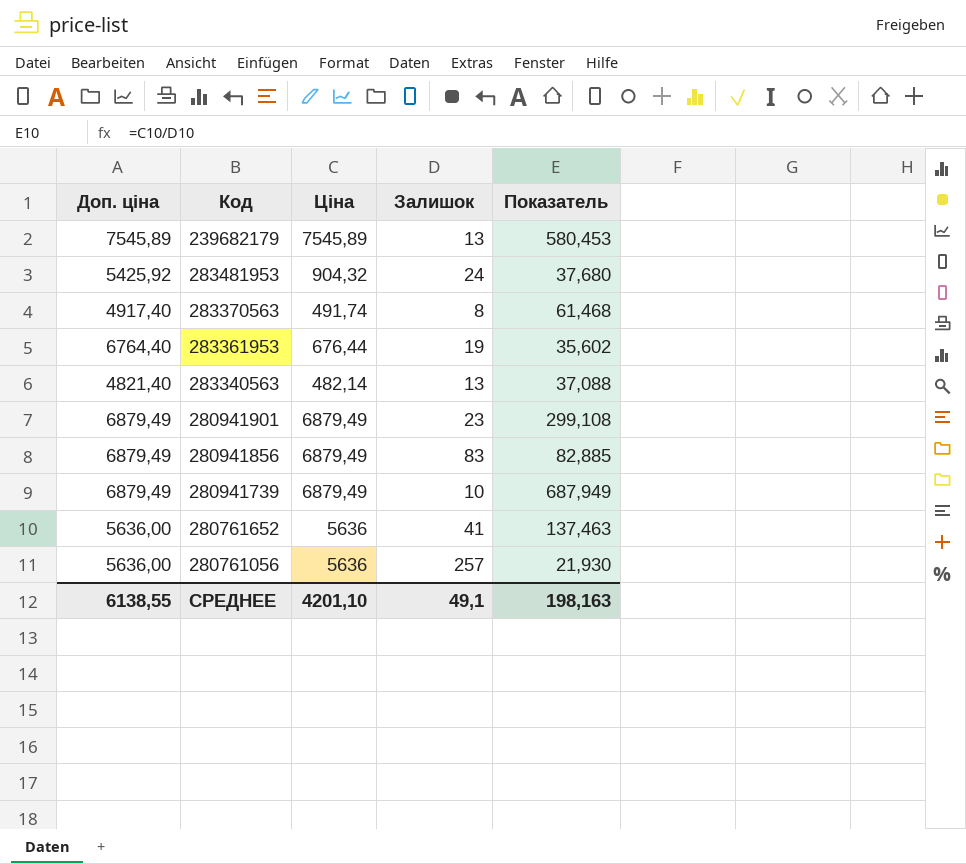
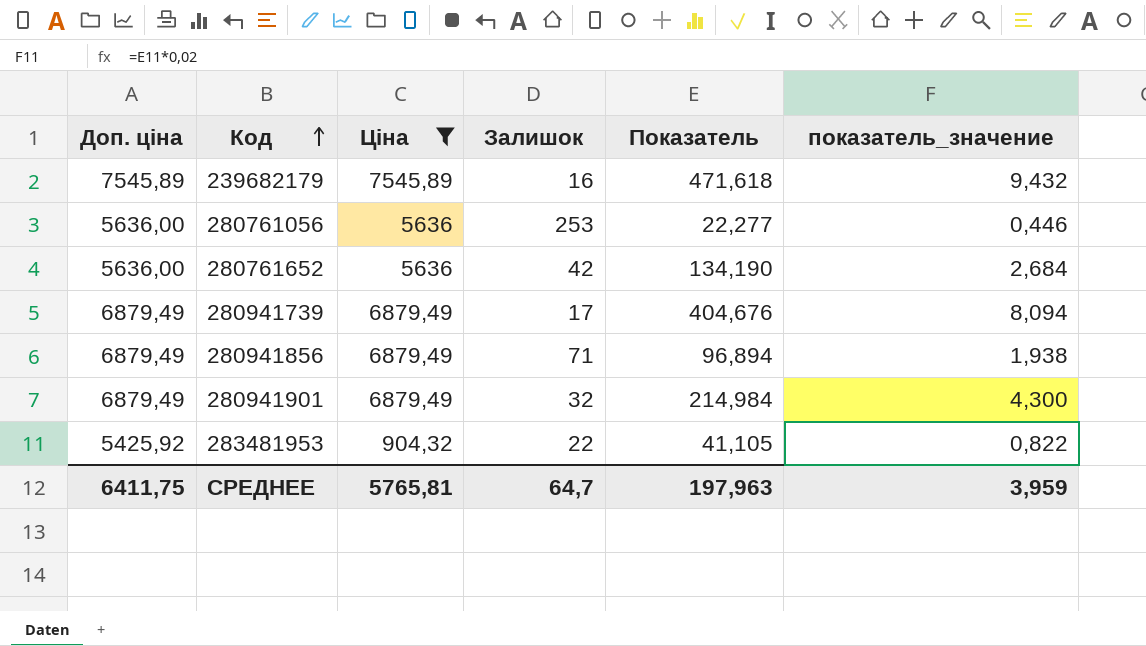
filter: none -> Ціна >= 904,32
row order: none -> Код ascending
column показатель_значение | formula: none -> [Показатель] * 0,02
239682179 | Залишок: 13 -> 16
239682179 | Показатель: 580,453 -> 471,618
280761056 | Залишок: 257 -> 253
280761056 | Показатель: 21,930 -> 22,277
280761652 | Залишок: 41 -> 42
280761652 | Показатель: 137,463 -> 134,190
280941739 | Залишок: 10 -> 17
280941739 | Показатель: 687,949 -> 404,676
280941856 | Залишок: 83 -> 71
280941856 | Показатель: 82,885 -> 96,894
280941901 | Залишок: 23 -> 32
280941901 | Показатель: 299,108 -> 214,984
283481953 | Залишок: 24 -> 22
283481953 | Показатель: 37,680 -> 41,105
СРЕДНЕЕ | Доп. ціна: 6138,55 -> 6411,75
СРЕДНЕЕ | Ціна: 4201,10 -> 5765,81
СРЕДНЕЕ | Залишок: 49,1 -> 64,7
СРЕДНЕЕ | Показатель: 198,163 -> 197,963

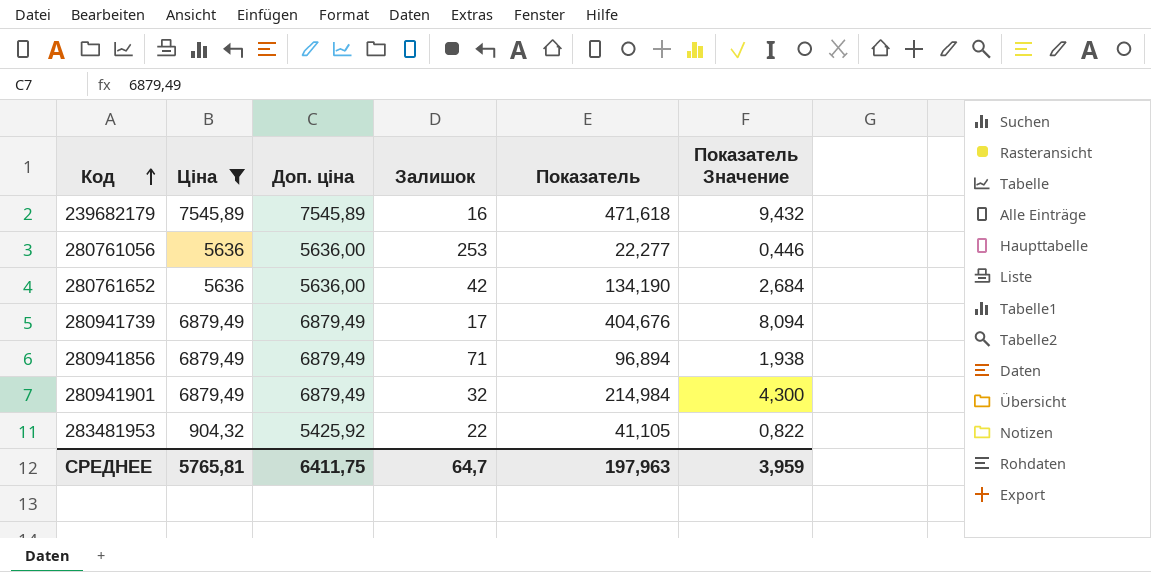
column Доп. ціна | position: 1 -> 3
column name: показатель_значение -> Показатель Значение

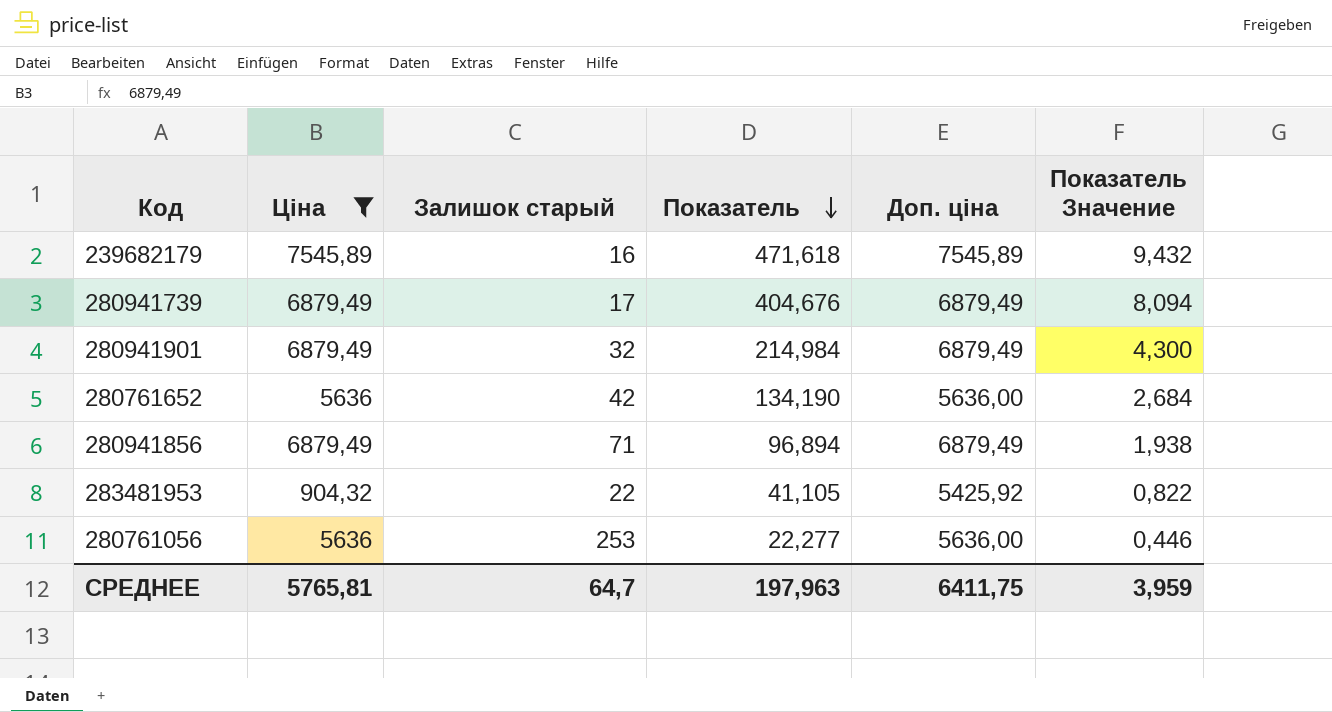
row order: Код ascending -> Показатель descending
column name: Залишок -> Залишок старый
column Доп. ціна | position: 3 -> 5

